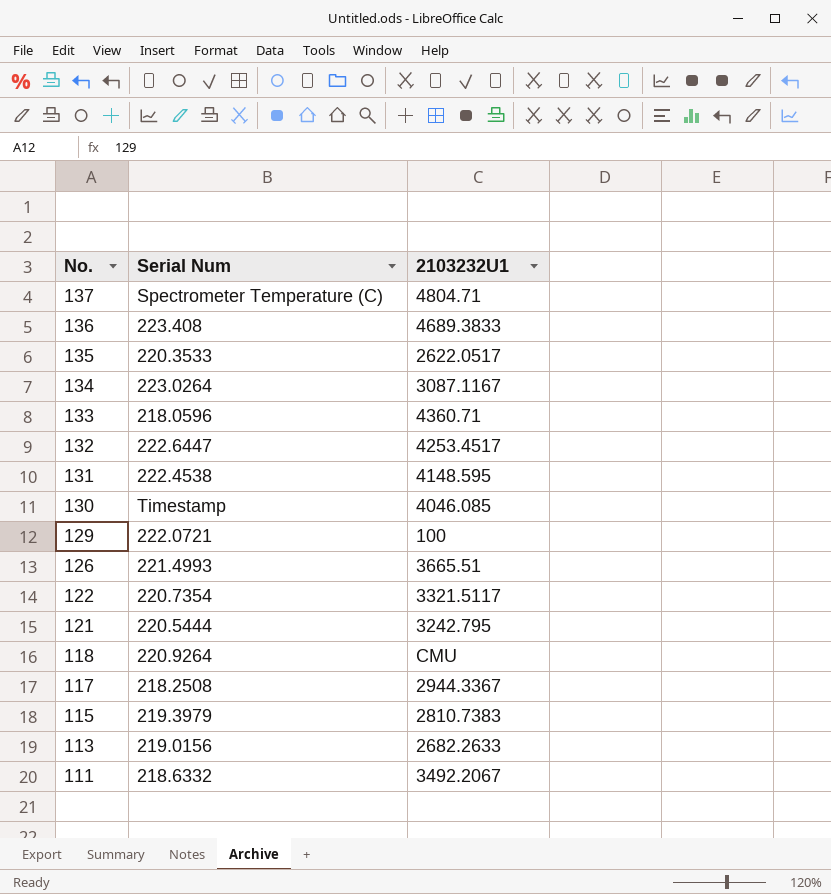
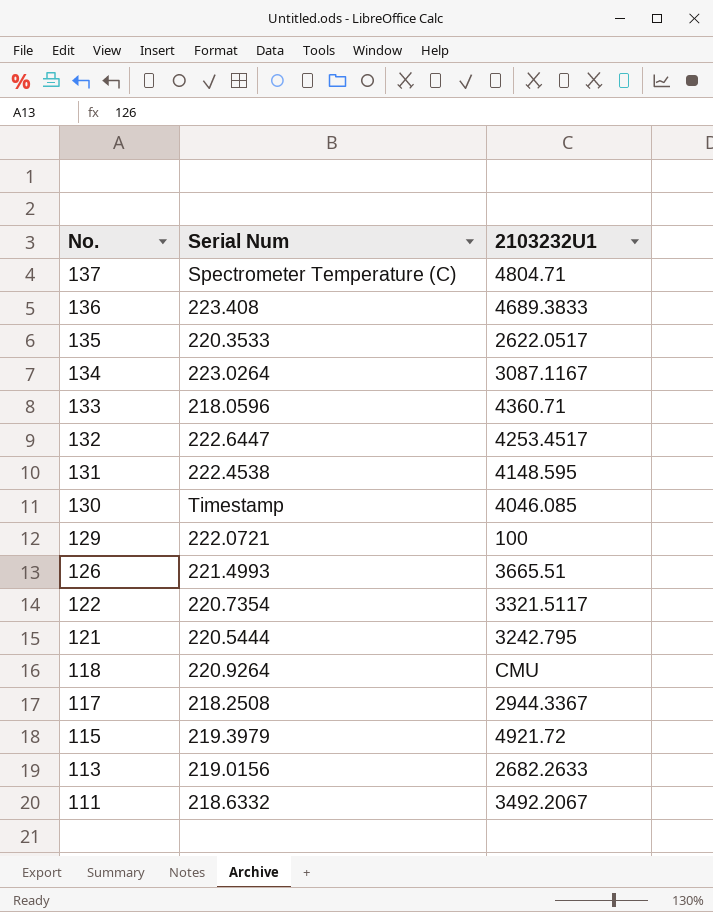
115 | 2103232U1: 2810.7383 -> 4921.72

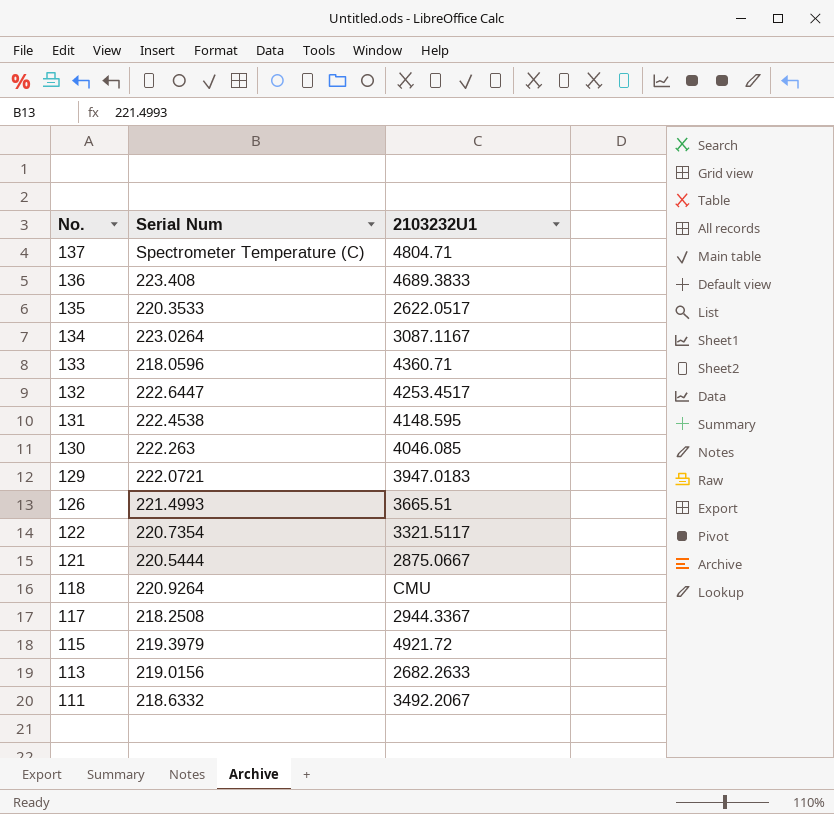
130 | Serial Num: Timestamp -> 222.263
129 | 2103232U1: 100 -> 3947.0183
121 | 2103232U1: 3242.795 -> 2875.0667

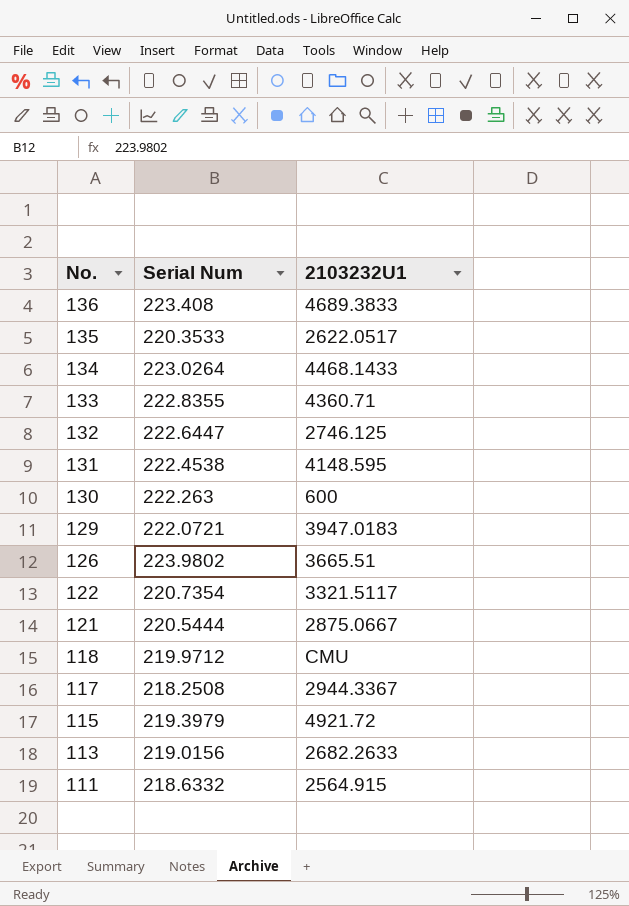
row 137: Spectrometer Temperature (C) | 4804.71 -> none
134 | 2103232U1: 3087.1167 -> 4468.1433
133 | Serial Num: 218.0596 -> 222.8355
132 | 2103232U1: 4253.4517 -> 2746.125
130 | 2103232U1: 4046.085 -> 600
126 | Serial Num: 221.4993 -> 223.9802
118 | Serial Num: 220.9264 -> 219.9712
111 | 2103232U1: 3492.2067 -> 2564.915

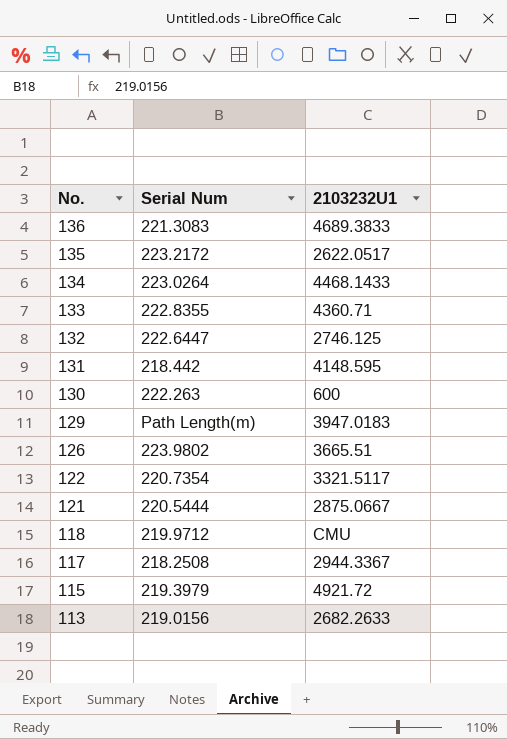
row 111: 218.6332 | 2564.915 -> none
136 | Serial Num: 223.408 -> 221.3083
135 | Serial Num: 220.3533 -> 223.2172
131 | Serial Num: 222.4538 -> 218.442
129 | Serial Num: 222.0721 -> Path Length(m)

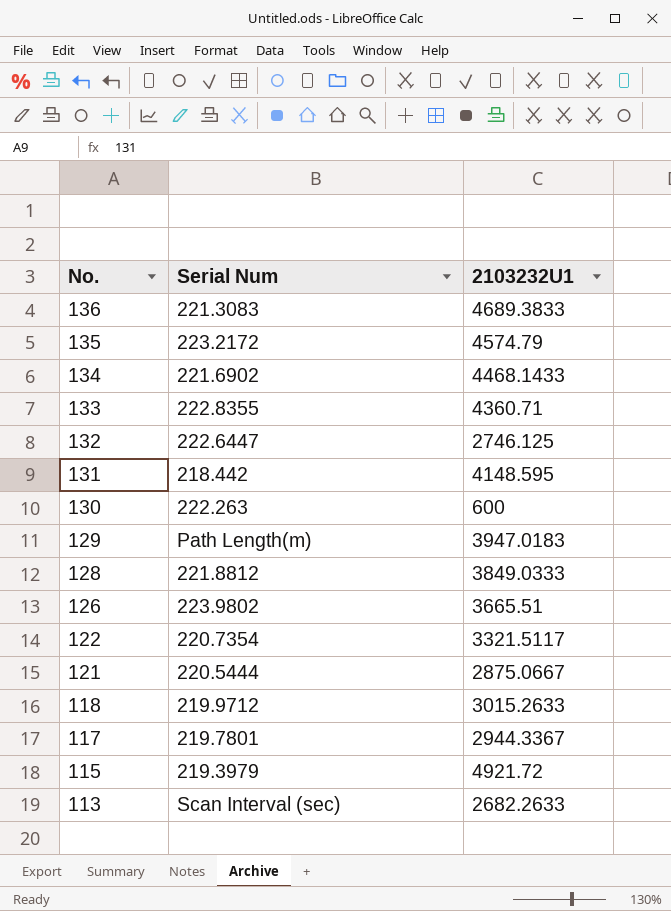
135 | 2103232U1: 2622.0517 -> 4574.79
134 | Serial Num: 223.0264 -> 221.6902
row 128: none -> 221.8812 | 3849.0333
118 | 2103232U1: CMU -> 3015.2633
117 | Serial Num: 218.2508 -> 219.7801
113 | Serial Num: 219.0156 -> Scan Interval (sec)

